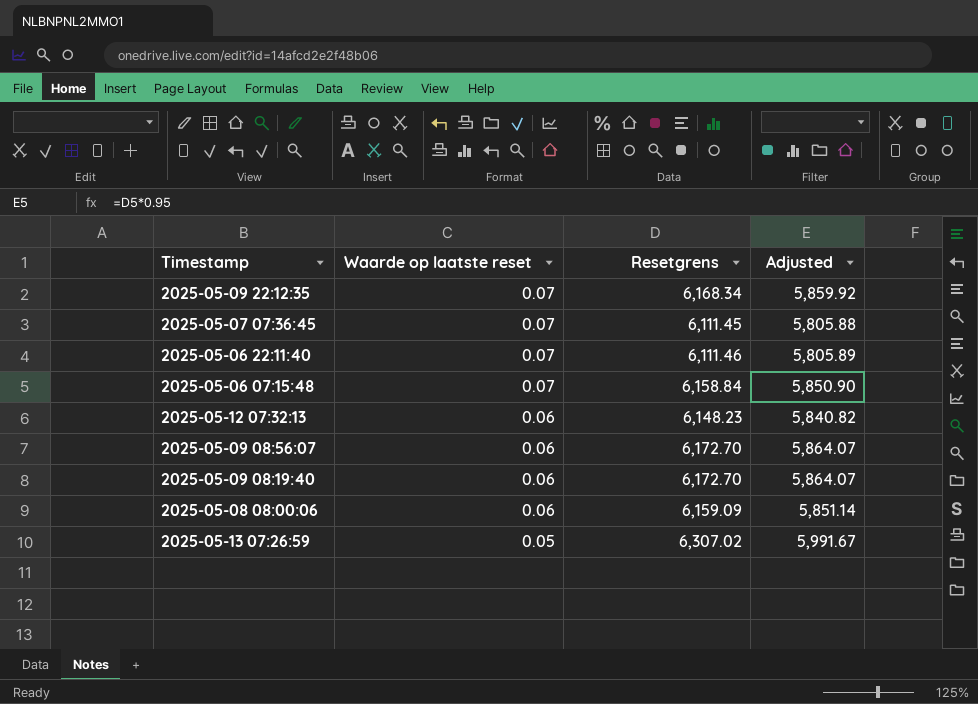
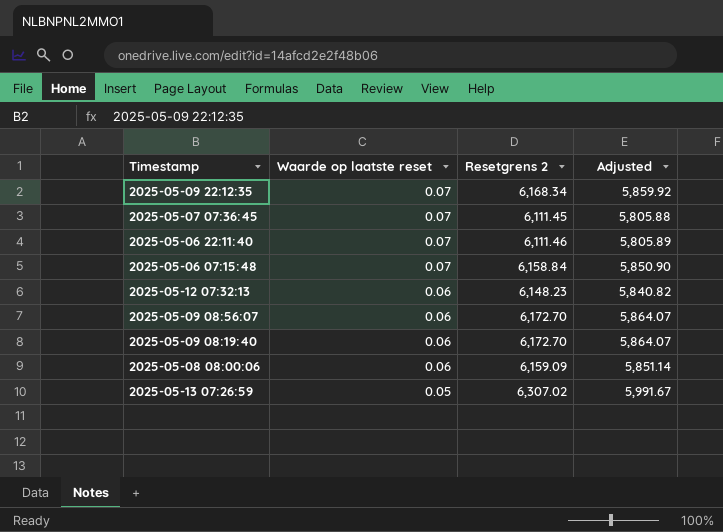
column name: Resetgrens -> Resetgrens 2

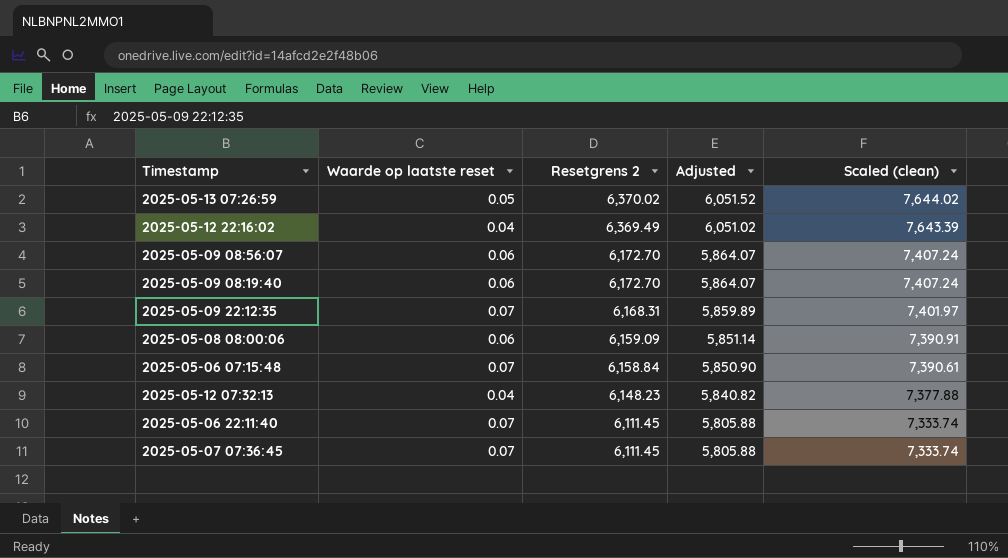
row order: Waarde op laatste reset descending -> Resetgrens 2 descending
column Scaled (clean) | formula: none -> [Resetgrens 2] * 1.2
2025-05-13 07:26:59 | Resetgrens 2: 6,307.02 -> 6,370.02
2025-05-13 07:26:59 | Adjusted: 5,991.67 -> 6,051.52
row 2025-05-12 22:16:02: none -> 0.04 | 6,369.49 | 6,051.02 | 7,643.39
2025-05-09 22:12:35 | Resetgrens 2: 6,168.34 -> 6,168.31
2025-05-09 22:12:35 | Adjusted: 5,859.92 -> 5,859.89
2025-05-12 07:32:13 | Waarde op laatste reset: 0.06 -> 0.04
2025-05-06 22:11:40 | Resetgrens 2: 6,111.46 -> 6,111.45
2025-05-06 22:11:40 | Adjusted: 5,805.89 -> 5,805.88

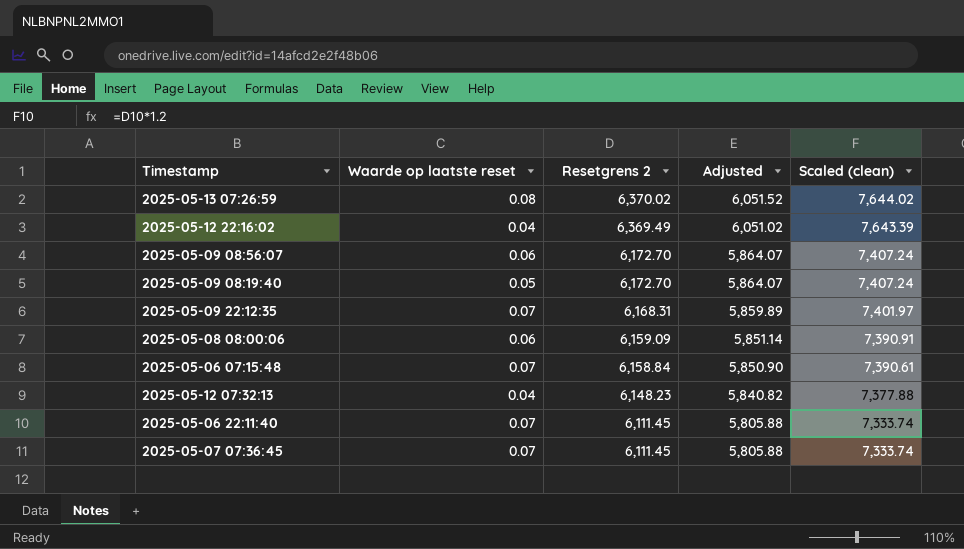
2025-05-13 07:26:59 | Waarde op laatste reset: 0.05 -> 0.08
2025-05-09 08:19:40 | Waarde op laatste reset: 0.06 -> 0.05

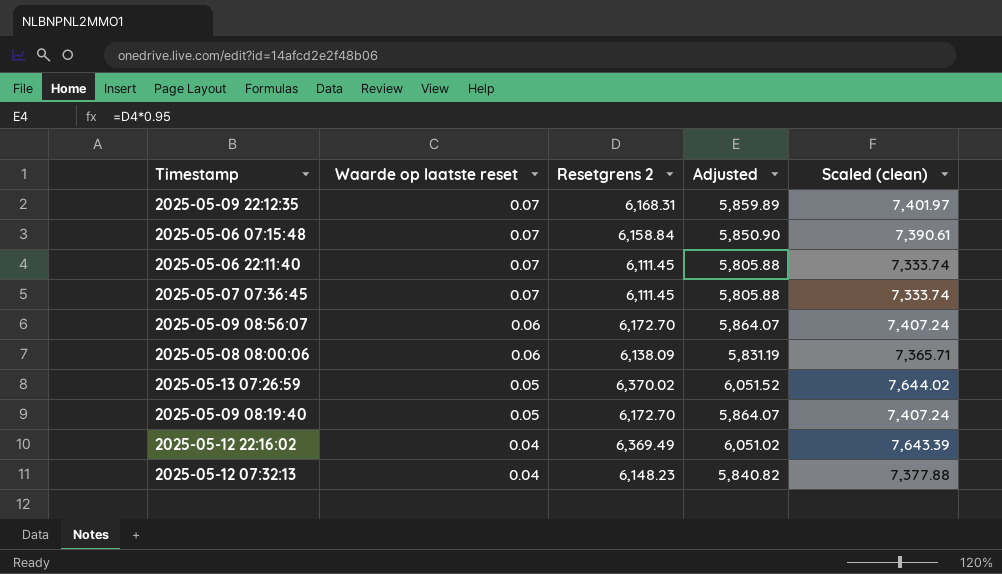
row order: Resetgrens 2 descending -> Waarde op laatste reset descending
2025-05-08 08:00:06 | Resetgrens 2: 6,159.09 -> 6,138.09
2025-05-08 08:00:06 | Adjusted: 5,851.14 -> 5,831.19
2025-05-08 08:00:06 | Scaled (clean): 7,390.91 -> 7,365.71
2025-05-13 07:26:59 | Waarde op laatste reset: 0.08 -> 0.05

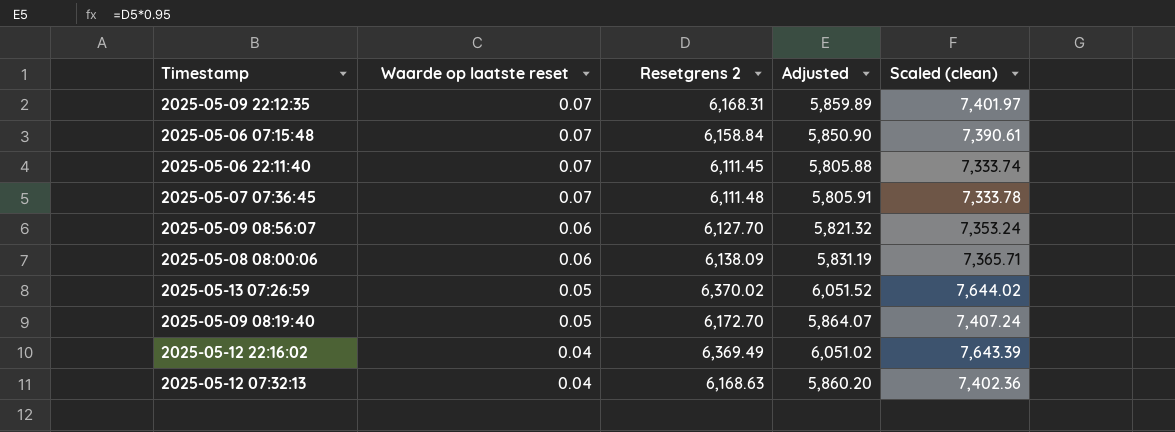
2025-05-07 07:36:45 | Resetgrens 2: 6,111.45 -> 6,111.48
2025-05-07 07:36:45 | Adjusted: 5,805.88 -> 5,805.91
2025-05-07 07:36:45 | Scaled (clean): 7,333.74 -> 7,333.78
2025-05-09 08:56:07 | Resetgrens 2: 6,172.70 -> 6,127.70
2025-05-09 08:56:07 | Adjusted: 5,864.07 -> 5,821.32
2025-05-09 08:56:07 | Scaled (clean): 7,407.24 -> 7,353.24
2025-05-12 07:32:13 | Resetgrens 2: 6,148.23 -> 6,168.63
2025-05-12 07:32:13 | Adjusted: 5,840.82 -> 5,860.20
2025-05-12 07:32:13 | Scaled (clean): 7,377.88 -> 7,402.36

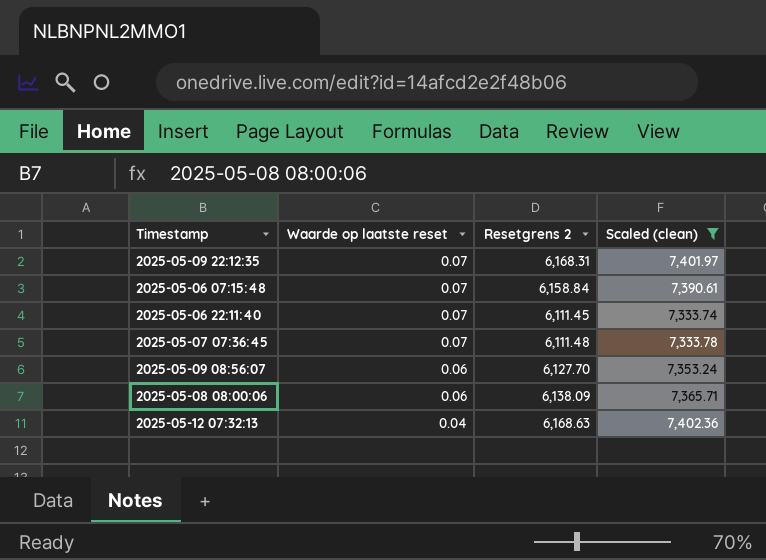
filter: none -> Scaled (clean) <= 7,402.36
column Adjusted | formula: [Resetgrens 2] * 0.95 -> none

